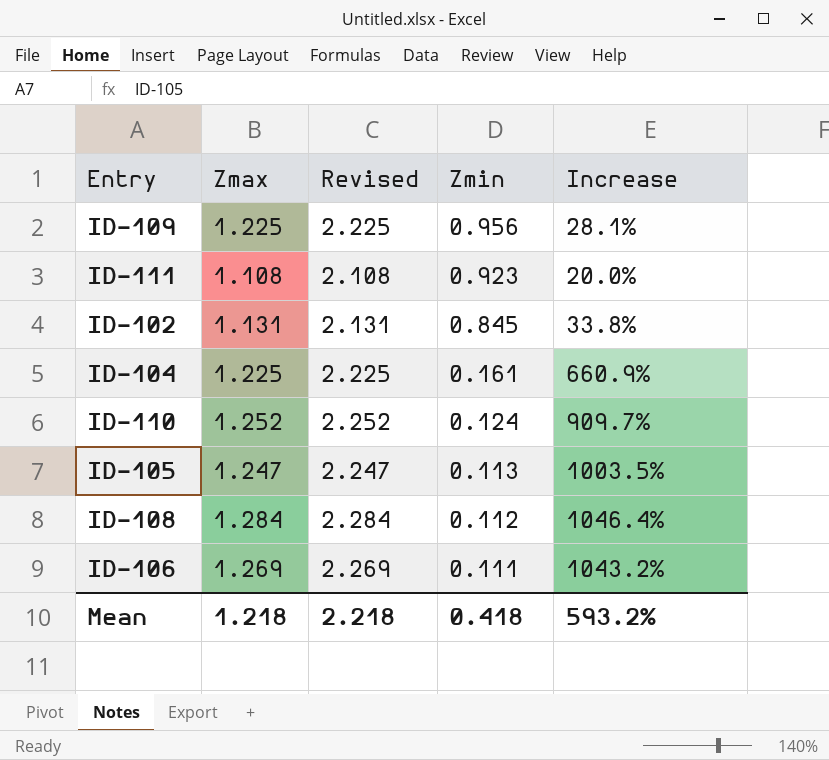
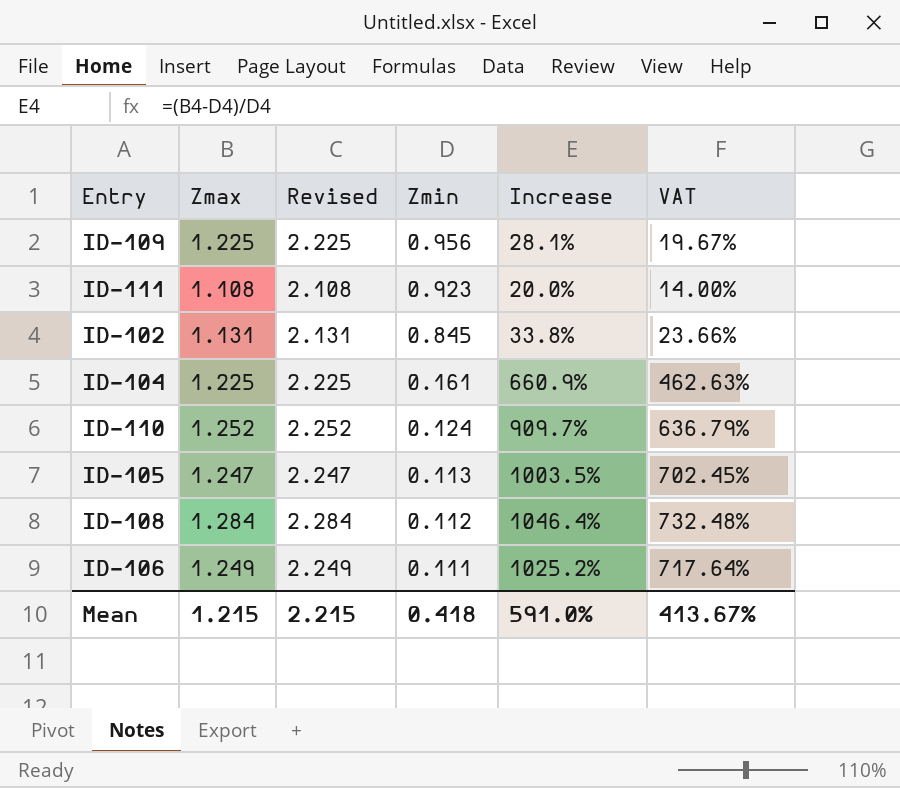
column VAT | formula: none -> [Increase] * 0.7
ID-106 | Zmax: 1.269 -> 1.249
ID-106 | Revised: 2.269 -> 2.249
ID-106 | Increase: 1043.2% -> 1025.2%
Mean | Zmax: 1.218 -> 1.215
Mean | Revised: 2.218 -> 2.215
Mean | Increase: 593.2% -> 591.0%

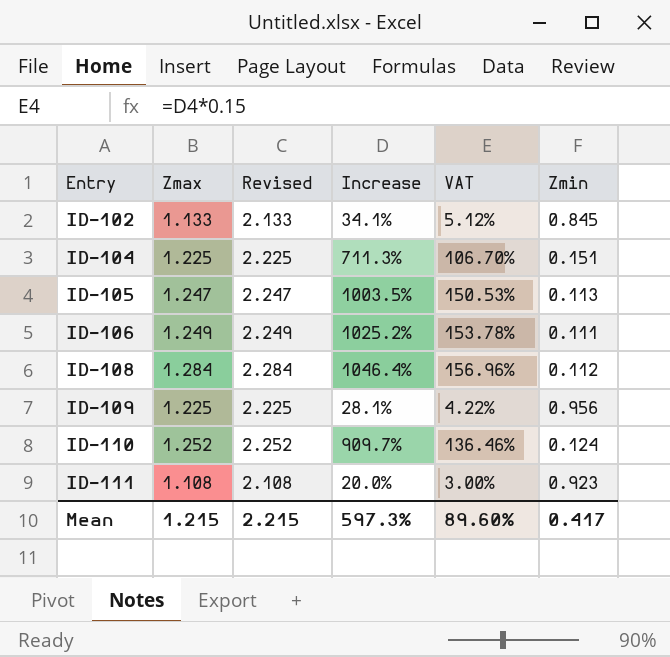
row order: Zmin descending -> Entry ascending
column VAT | formula: [Increase] * 0.7 -> [Increase] * 0.15
column Zmin | position: 4 -> 6
ID-102 | Zmax: 1.131 -> 1.133
ID-102 | Revised: 2.131 -> 2.133
ID-102 | Increase: 33.8% -> 34.1%
ID-104 | Increase: 660.9% -> 711.3%
ID-104 | Zmin: 0.161 -> 0.151
Mean | Increase: 591.0% -> 597.3%
Mean | VAT: 413.67% -> 89.60%
Mean | Zmin: 0.418 -> 0.417

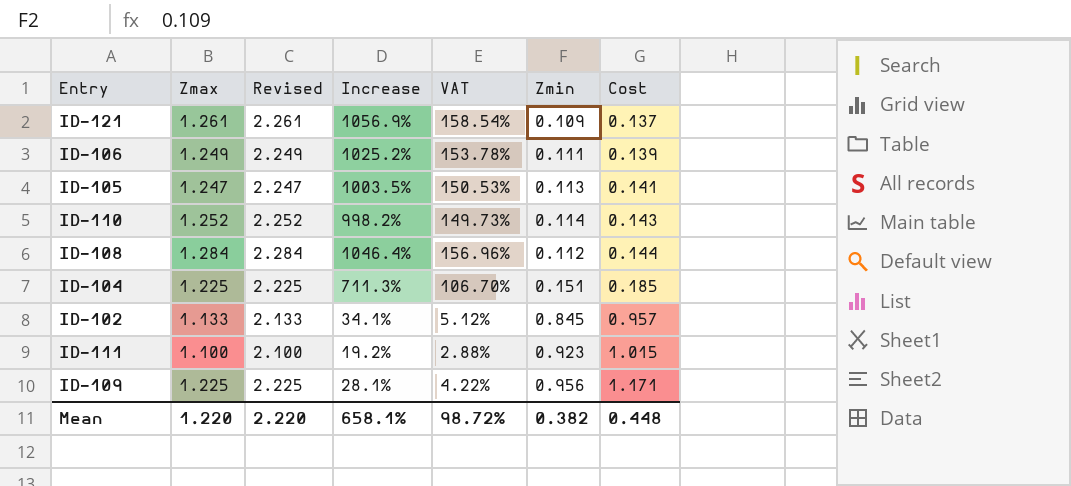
row order: Entry ascending -> Cost ascending
column Cost | formula: none -> [Zmax] * [Zmin]
row ID-121: none -> 1.261 | 2.261 | 1056.9% | 158.54% | 0.109 | 0.137
ID-110 | Increase: 909.7% -> 998.2%
ID-110 | VAT: 136.46% -> 149.73%
ID-110 | Zmin: 0.124 -> 0.114
ID-111 | Zmax: 1.108 -> 1.100
ID-111 | Revised: 2.108 -> 2.100
ID-111 | Increase: 20.0% -> 19.2%
ID-111 | VAT: 3.00% -> 2.88%
Mean | Zmax: 1.215 -> 1.220
Mean | Revised: 2.215 -> 2.220
Mean | Increase: 597.3% -> 658.1%
Mean | VAT: 89.60% -> 98.72%
Mean | Zmin: 0.417 -> 0.382

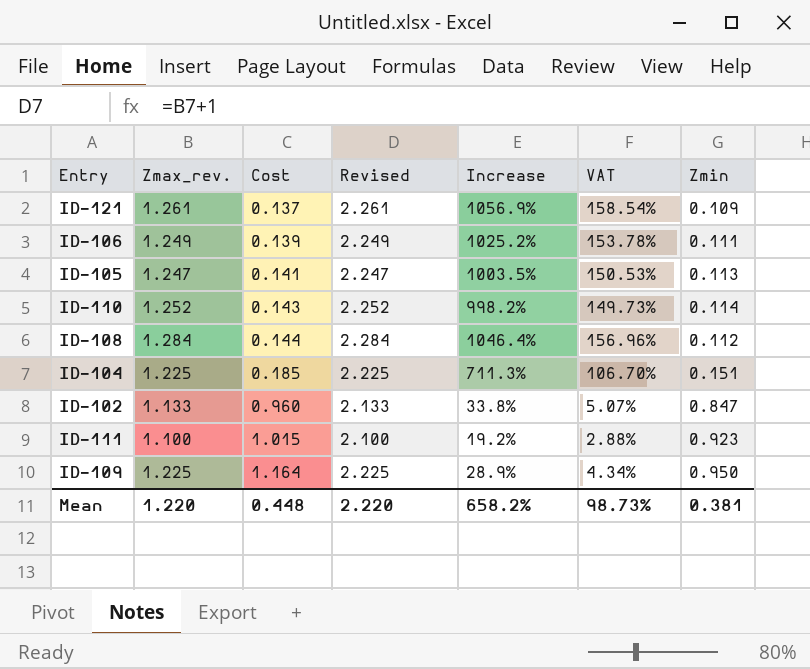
column name: Zmax -> Zmax_rev.
column Cost | position: 7 -> 3
ID-102 | Cost: 0.957 -> 0.960
ID-102 | Increase: 34.1% -> 33.8%
ID-102 | VAT: 5.12% -> 5.07%
ID-102 | Zmin: 0.845 -> 0.847
ID-109 | Cost: 1.171 -> 1.164
ID-109 | Increase: 28.1% -> 28.9%
ID-109 | VAT: 4.22% -> 4.34%
ID-109 | Zmin: 0.956 -> 0.950
Mean | Increase: 658.1% -> 658.2%
Mean | VAT: 98.72% -> 98.73%
Mean | Zmin: 0.382 -> 0.381

